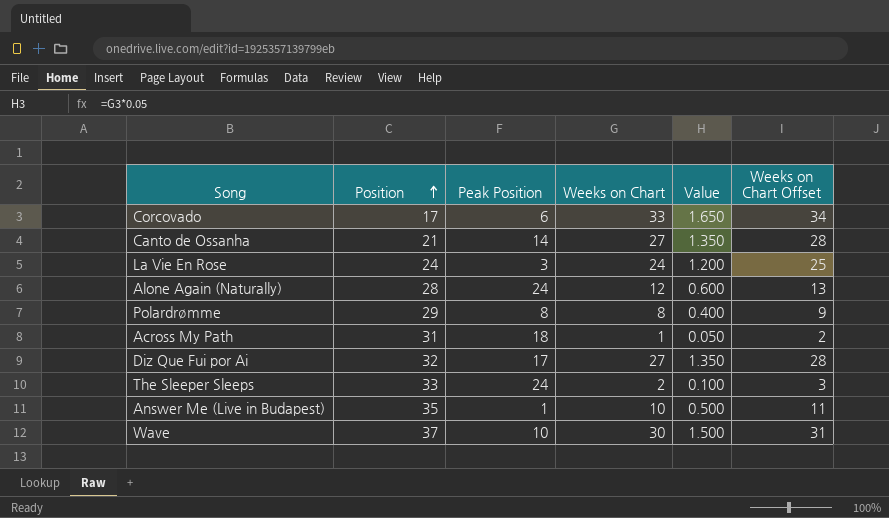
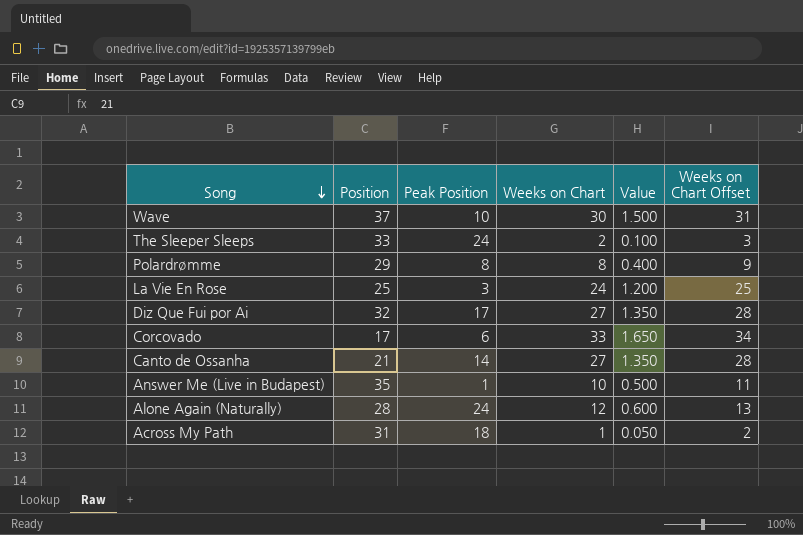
row order: Position ascending -> Song descending
La Vie En Rose | Position: 24 -> 25

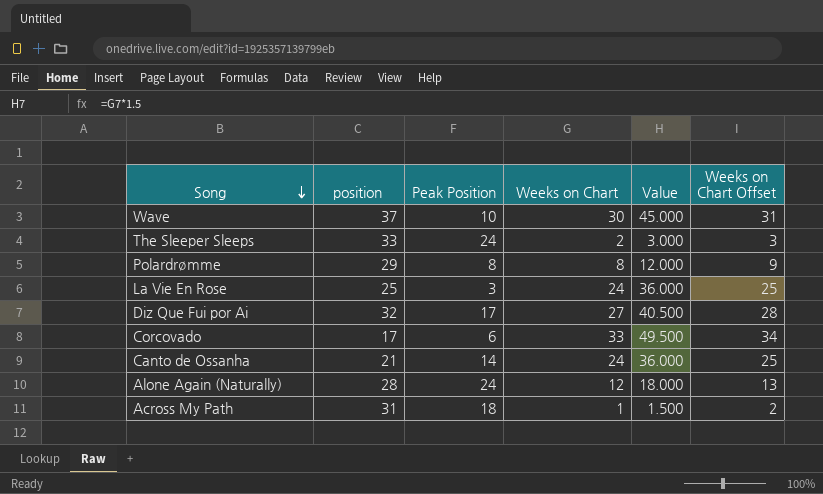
column name: Position -> position
column Value | formula: [Weeks on Chart] * 0.05 -> [Weeks on Chart] * 1.5
row Answer Me (Live in Budapest): 35 | 1 | 10 | 0.500 | 11 -> none
Canto de Ossanha | Weeks on Chart: 27 -> 24
Canto de Ossanha | Weeks on Chart Offset: 28 -> 25

